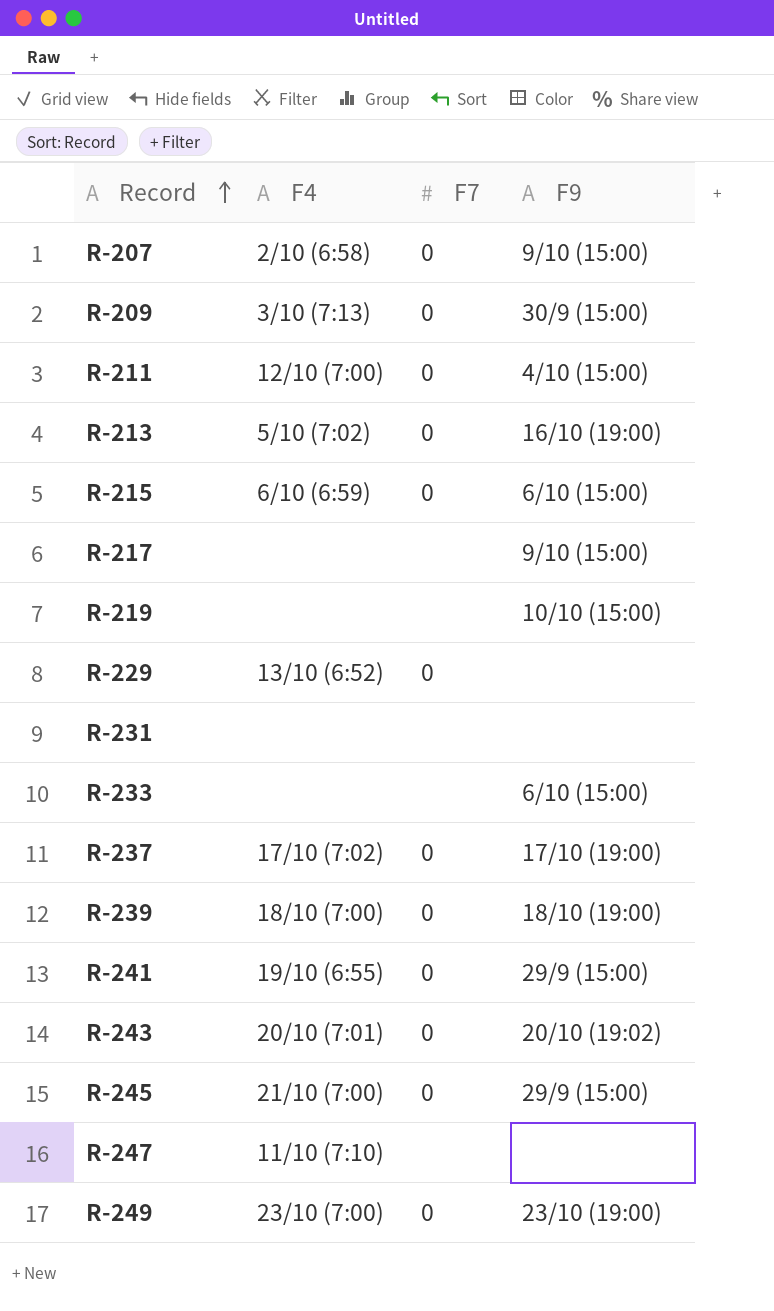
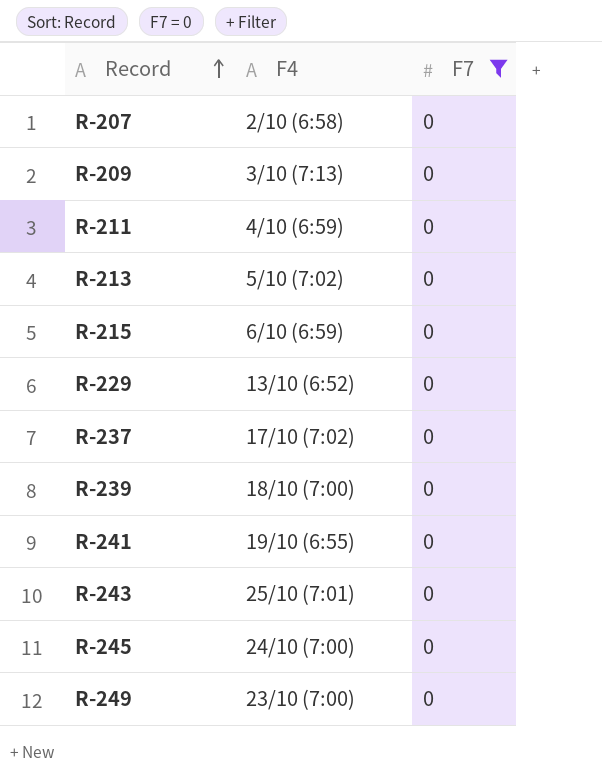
filter: none -> F7 = 0
column F9 | position: 4 -> none
R-211 | F4: 12/10 (7:00) -> 4/10 (6:59)
R-243 | F4: 20/10 (7:01) -> 25/10 (7:01)
R-245 | F4: 21/10 (7:00) -> 24/10 (7:00)

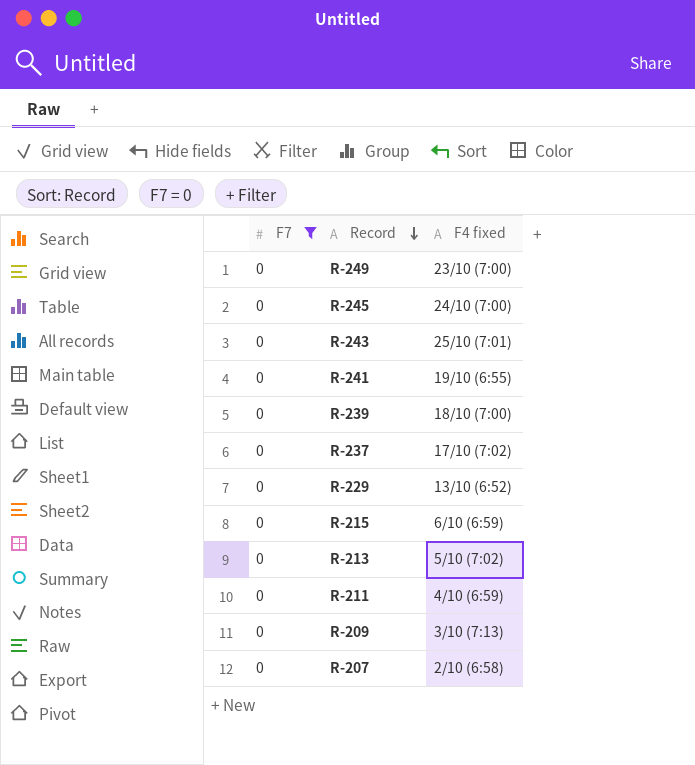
row order: Record ascending -> Record descending
column F7 | position: 3 -> 1
column name: F4 -> F4 fixed

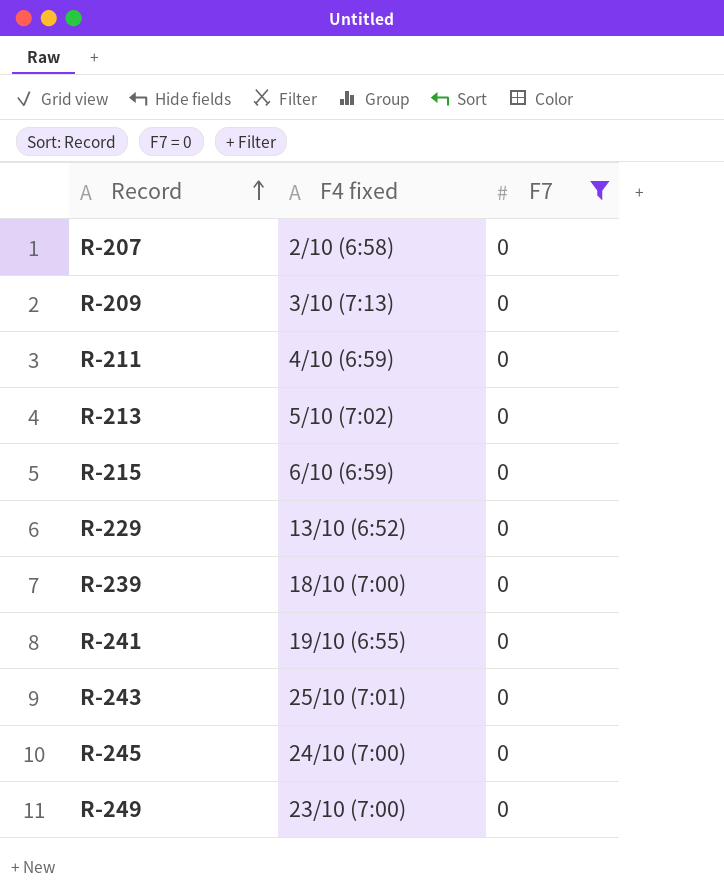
row order: Record descending -> Record ascending
column F7 | position: 1 -> 3
row R-237: 0 | 17/10 (7:02) -> none

